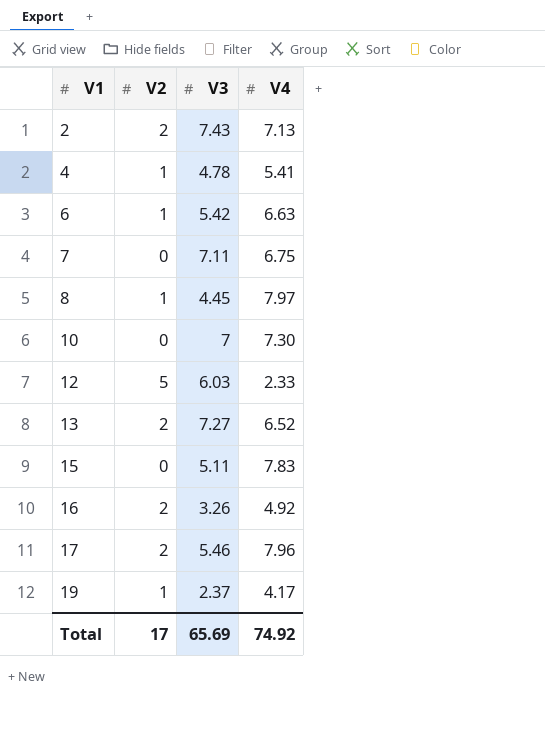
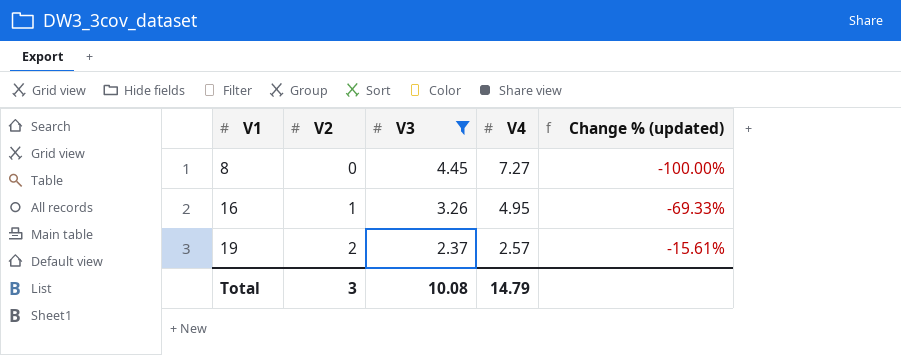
filter: none -> V3 <= 4.45
column Change % (updated) | formula: none -> ([V2] - [V3]) / [V3]
8 | V2: 1 -> 0
8 | V4: 7.97 -> 7.27
16 | V2: 2 -> 1
16 | V4: 4.92 -> 4.95
19 | V2: 1 -> 2
19 | V4: 4.17 -> 2.57
Total | V2: 17 -> 3
Total | V3: 65.69 -> 10.08
Total | V4: 74.92 -> 14.79

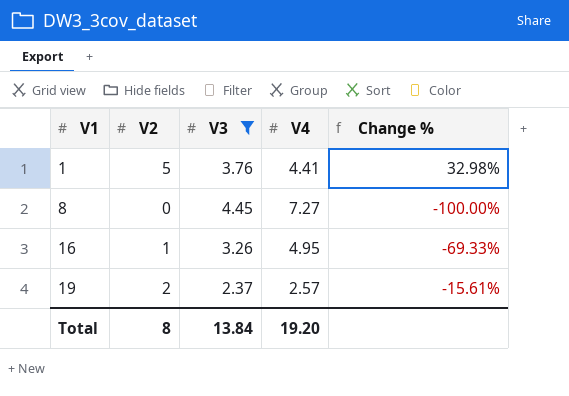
column name: Change % (updated) -> Change %
row 1: none -> 5 | 3.76 | 4.41 | 32.98%
Total | V2: 3 -> 8
Total | V3: 10.08 -> 13.84
Total | V4: 14.79 -> 19.20

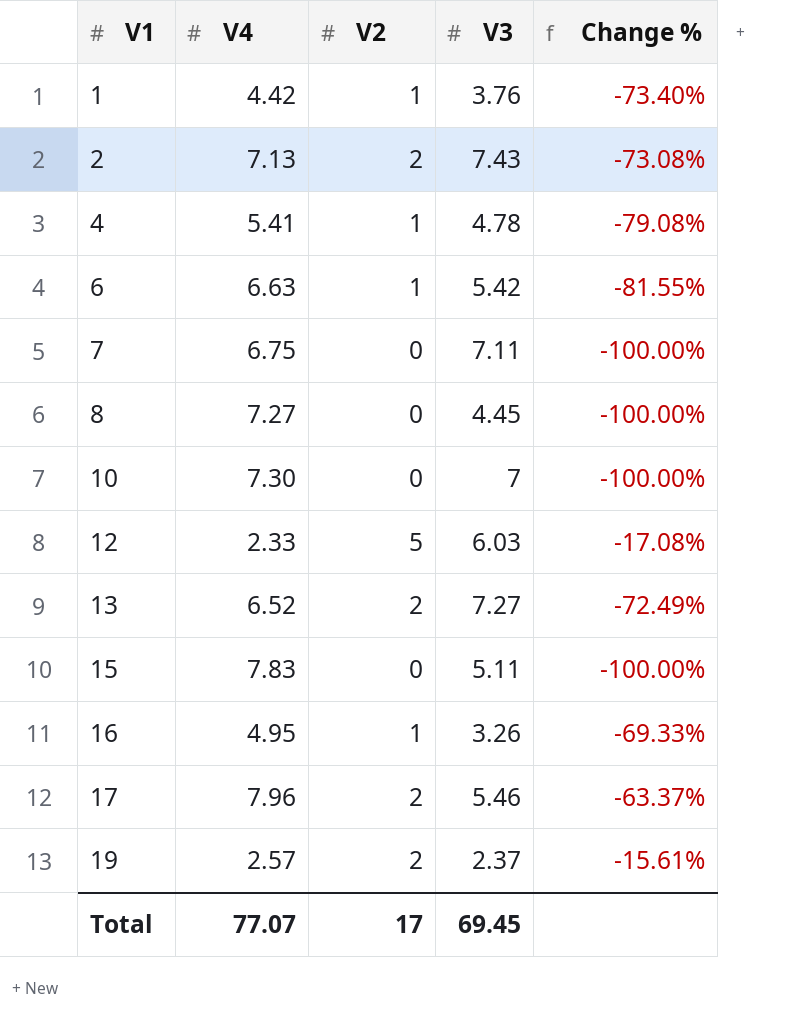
filter: V3 <= 4.45 -> none
column V4 | position: 4 -> 2
1 | V4: 4.41 -> 4.42
1 | V2: 5 -> 1
1 | Change %: 32.98% -> -73.40%
Total | V4: 19.20 -> 77.07
Total | V2: 8 -> 17
Total | V3: 13.84 -> 69.45

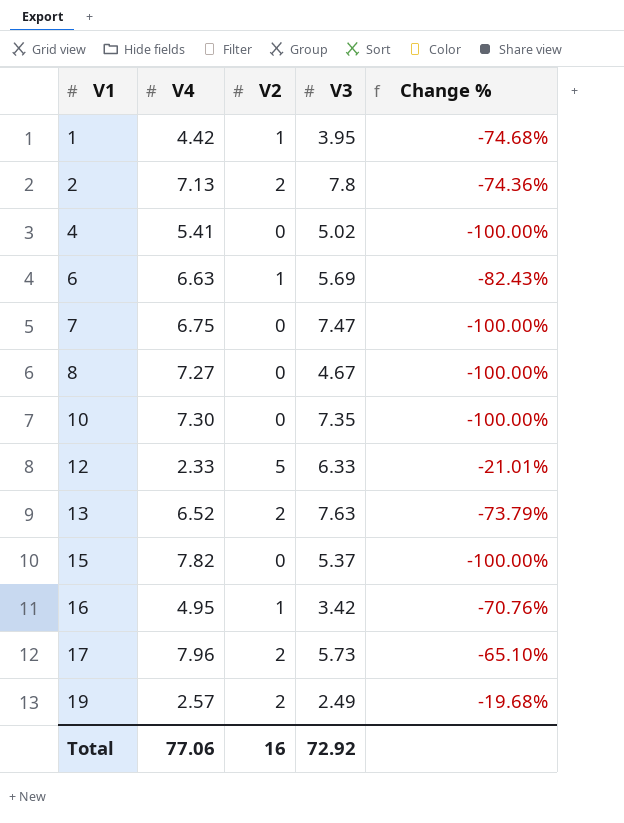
1 | V3: 3.76 -> 3.95
1 | Change %: -73.40% -> -74.68%
2 | V3: 7.43 -> 7.8
2 | Change %: -73.08% -> -74.36%
4 | V2: 1 -> 0
4 | V3: 4.78 -> 5.02
4 | Change %: -79.08% -> -100.00%
6 | V3: 5.42 -> 5.69
6 | Change %: -81.55% -> -82.43%
7 | V3: 7.11 -> 7.47
8 | V3: 4.45 -> 4.67
10 | V3: 7 -> 7.35
12 | V3: 6.03 -> 6.33
12 | Change %: -17.08% -> -21.01%
13 | V3: 7.27 -> 7.63
13 | Change %: -72.49% -> -73.79%
15 | V4: 7.83 -> 7.82
15 | V3: 5.11 -> 5.37
16 | V3: 3.26 -> 3.42
16 | Change %: -69.33% -> -70.76%
17 | V3: 5.46 -> 5.73
17 | Change %: -63.37% -> -65.10%
19 | V3: 2.37 -> 2.49
19 | Change %: -15.61% -> -19.68%
Total | V4: 77.07 -> 77.06
Total | V2: 17 -> 16
Total | V3: 69.45 -> 72.92

